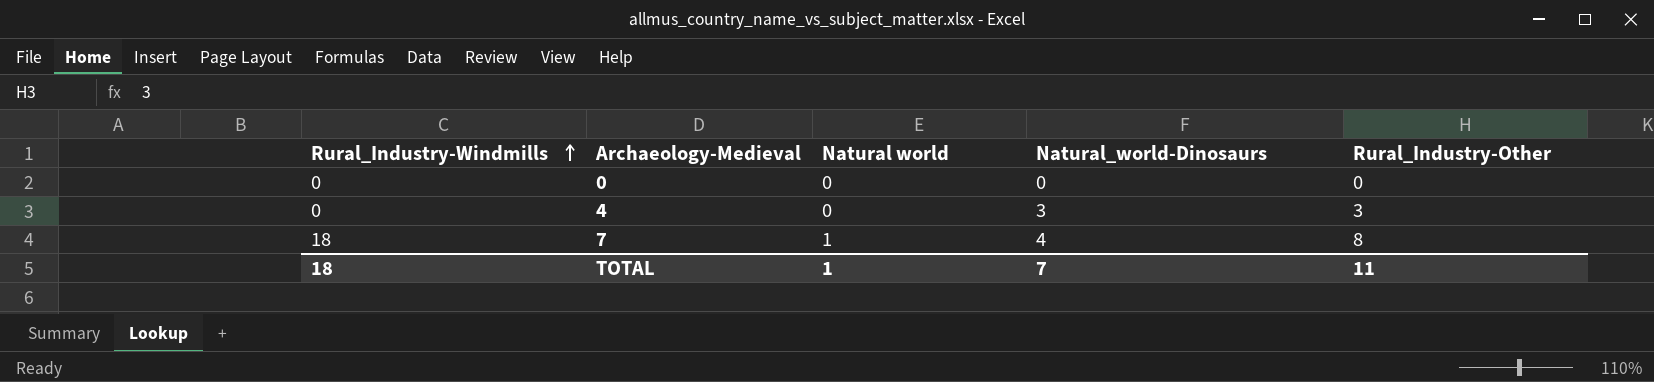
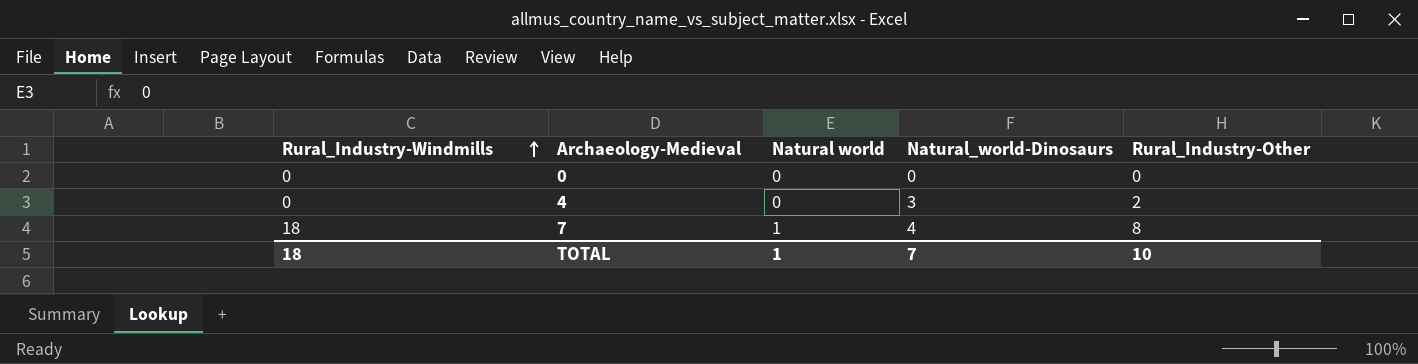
4 | Rural_Industry-Other: 3 -> 2
TOTAL | Rural_Industry-Other: 11 -> 10

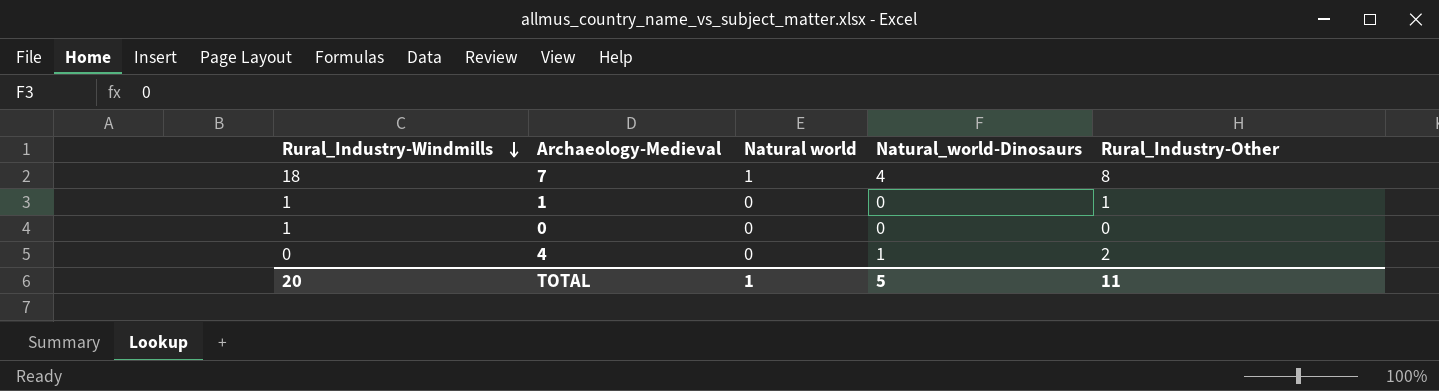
row order: Rural_Industry-Windmills ascending -> Rural_Industry-Windmills descending
row 1: none -> 1 | 0 | 0 | 1
0 | Rural_Industry-Windmills: 0 -> 1
4 | Natural_world-Dinosaurs: 3 -> 1
TOTAL | Rural_Industry-Windmills: 18 -> 20
TOTAL | Natural_world-Dinosaurs: 7 -> 5
TOTAL | Rural_Industry-Other: 10 -> 11

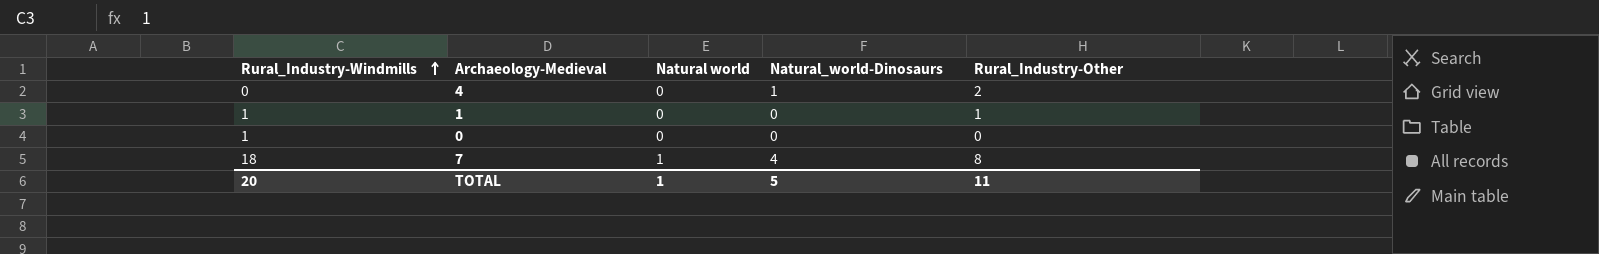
row order: Rural_Industry-Windmills descending -> Rural_Industry-Windmills ascending

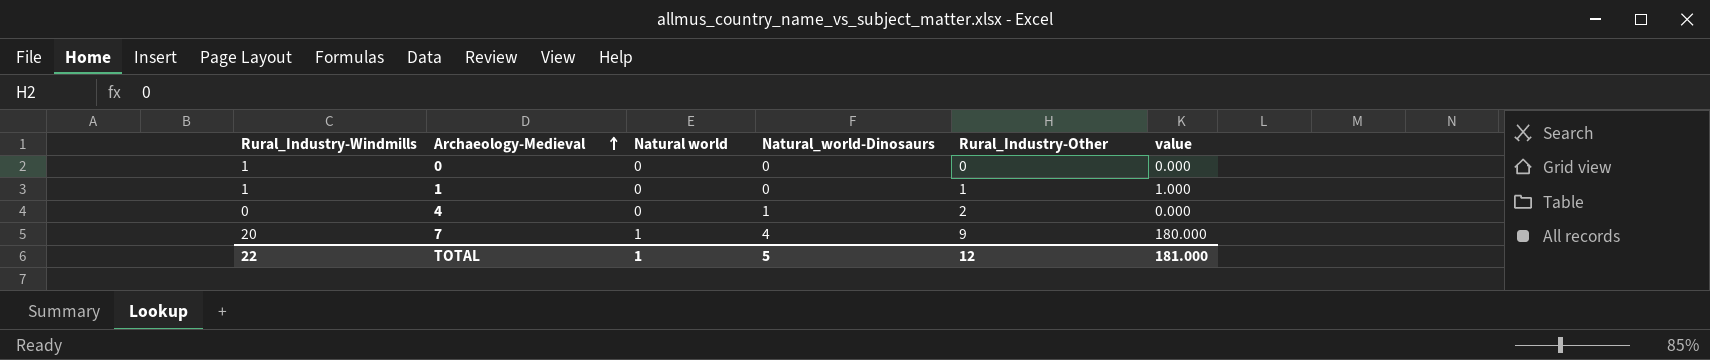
row order: Rural_Industry-Windmills ascending -> Archaeology-Medieval ascending
column value | formula: none -> [Rural_Industry-Windmills] * [Rural_Industry-Other]
7 | Rural_Industry-Windmills: 18 -> 20
7 | Rural_Industry-Other: 8 -> 9
TOTAL | Rural_Industry-Windmills: 20 -> 22
TOTAL | Rural_Industry-Other: 11 -> 12

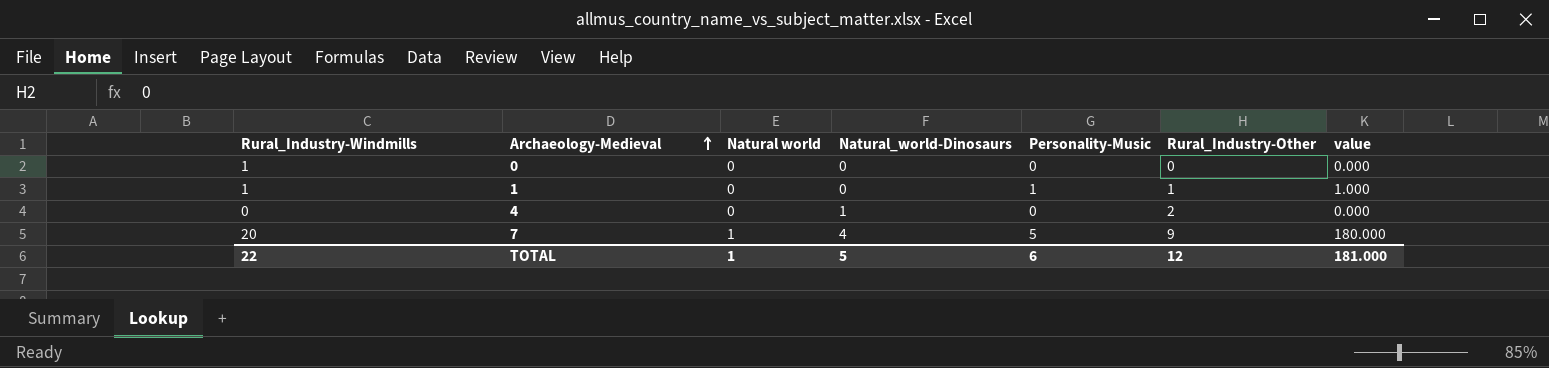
column Personality-Music | position: none -> 5

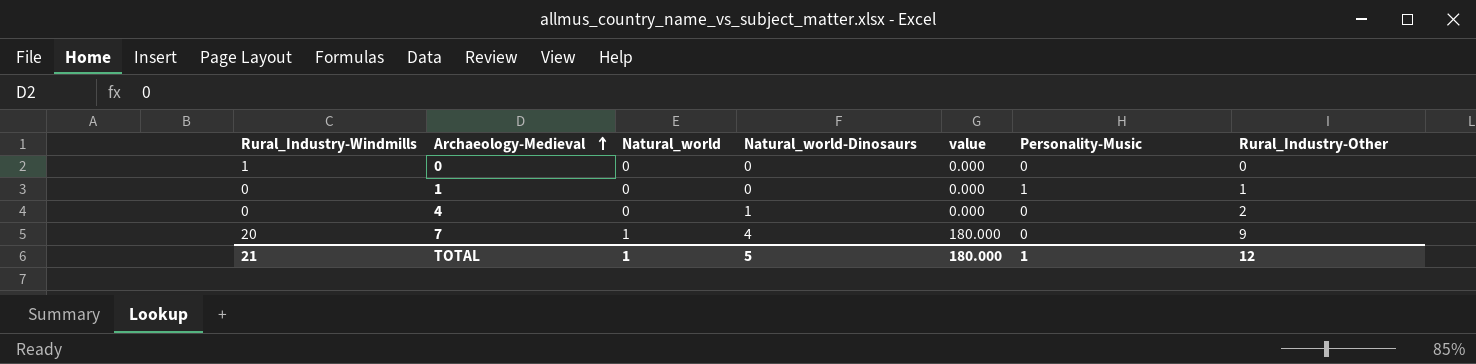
column name: Natural world -> Natural_world
column value | position: 7 -> 5
1 | Rural_Industry-Windmills: 1 -> 0
1 | value: 1.000 -> 0.000
7 | Personality-Music: 5 -> 0
TOTAL | Rural_Industry-Windmills: 22 -> 21
TOTAL | value: 181.000 -> 180.000
TOTAL | Personality-Music: 6 -> 1

